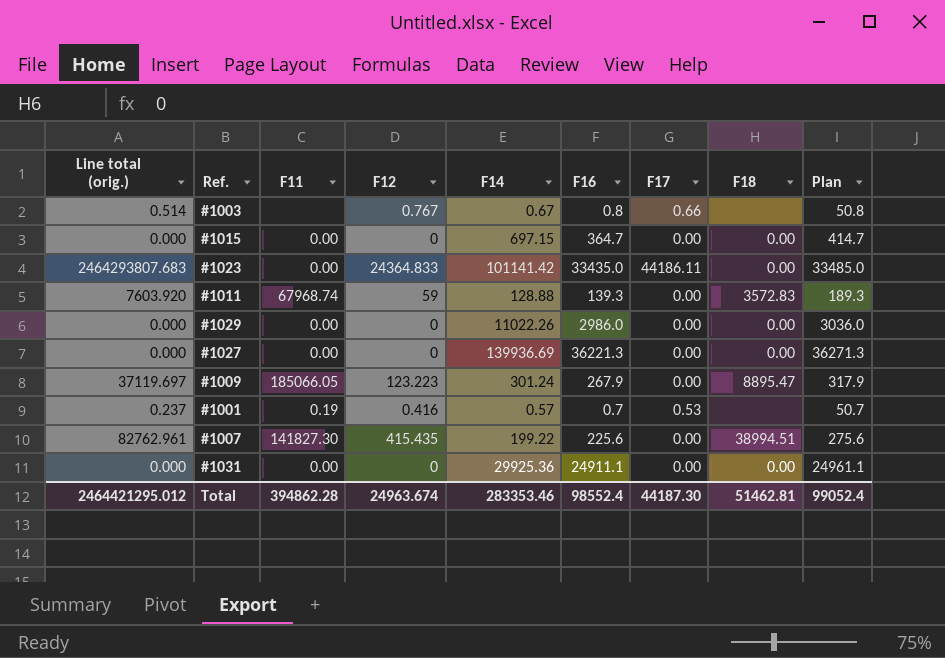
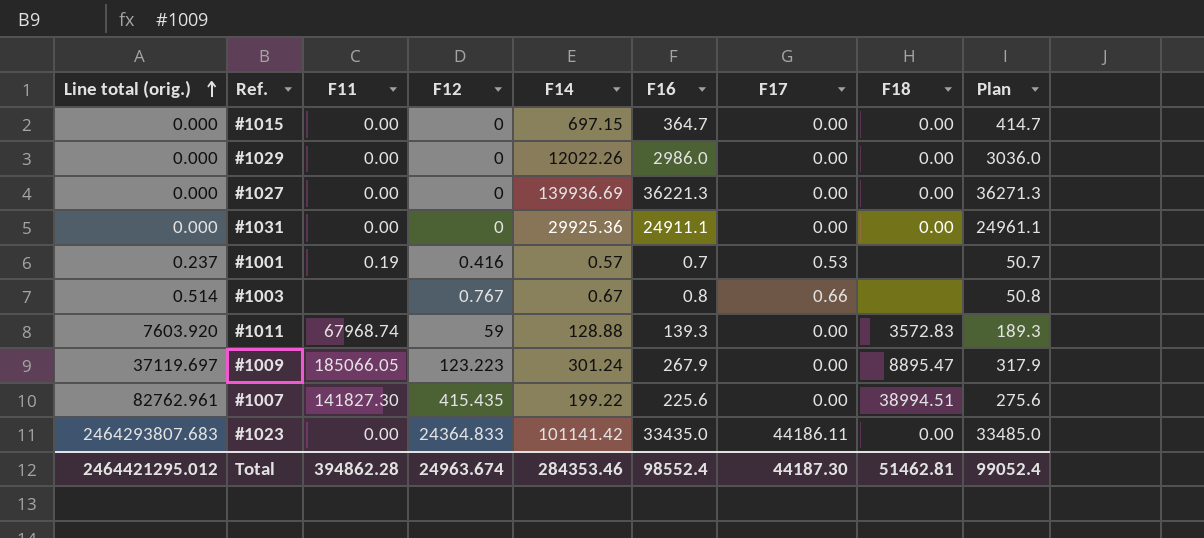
row order: none -> Line total (orig.) ascending
#1029 | F14: 11022.26 -> 12022.26
Total | F14: 283353.46 -> 284353.46

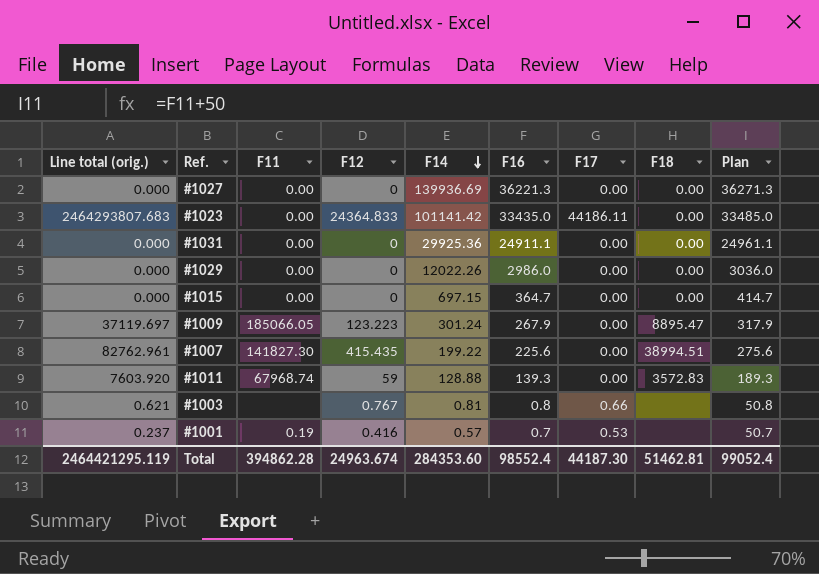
row order: Line total (orig.) ascending -> F14 descending
#1003 | Line total (orig.): 0.514 -> 0.621
#1003 | F14: 0.67 -> 0.81
Total | Line total (orig.): 2464421295.012 -> 2464421295.119
Total | F14: 284353.46 -> 284353.60

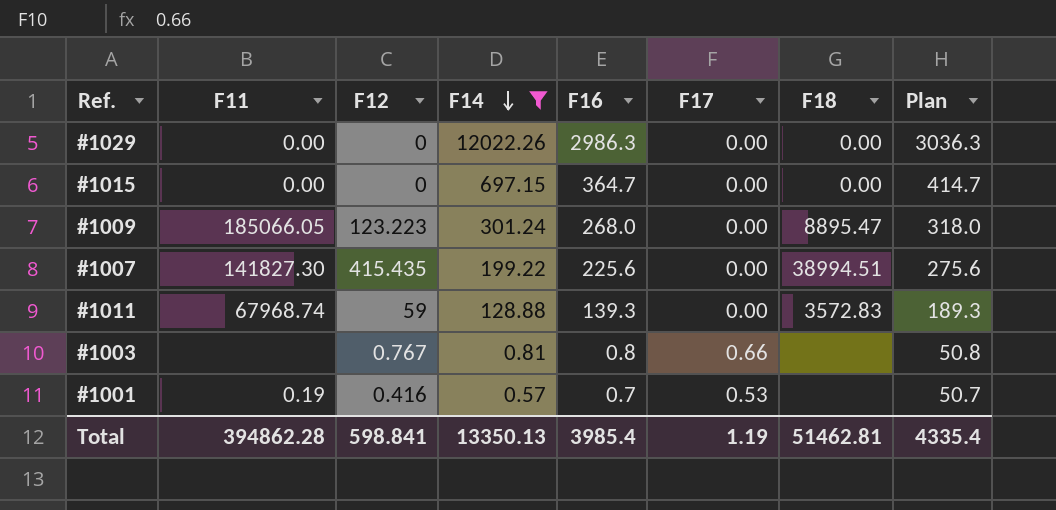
filter: none -> F14 <= 12022.26
column Line total (orig.) | formula: [F12] * [F14] -> none
#1029 | F16: 2986.0 -> 2986.3
#1029 | Plan: 3036.0 -> 3036.3
#1009 | F16: 267.9 -> 268.0
#1009 | Plan: 317.9 -> 318.0
Total | F12: 24963.674 -> 598.841
Total | F14: 284353.60 -> 13350.13
Total | F16: 98552.4 -> 3985.4
Total | F17: 44187.30 -> 1.19
Total | Plan: 99052.4 -> 4335.4

